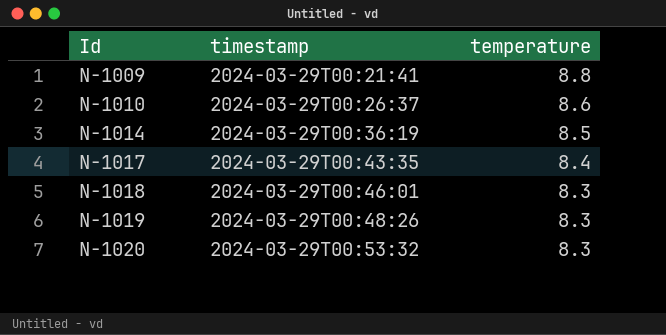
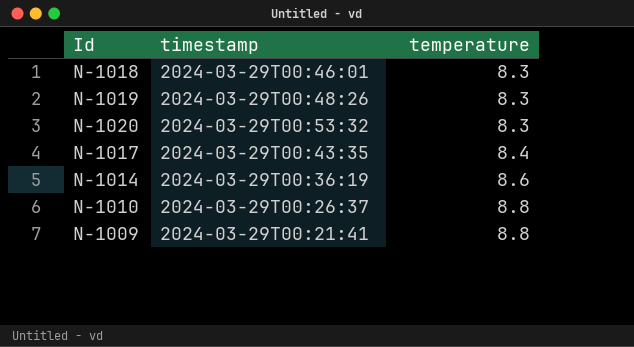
row order: Id ascending -> temperature ascending
N-1014 | temperature: 8.5 -> 8.6
N-1010 | temperature: 8.6 -> 8.8

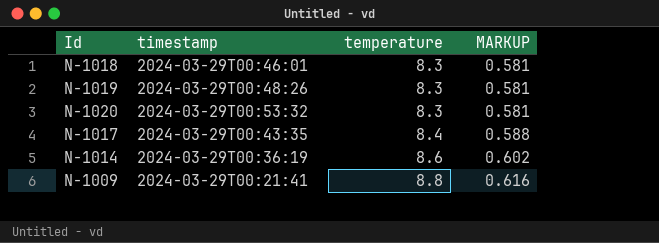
column MARKUP | formula: none -> [temperature] * 0.07
row N-1010: 2024-03-29T00:26:37 | 8.8 -> none

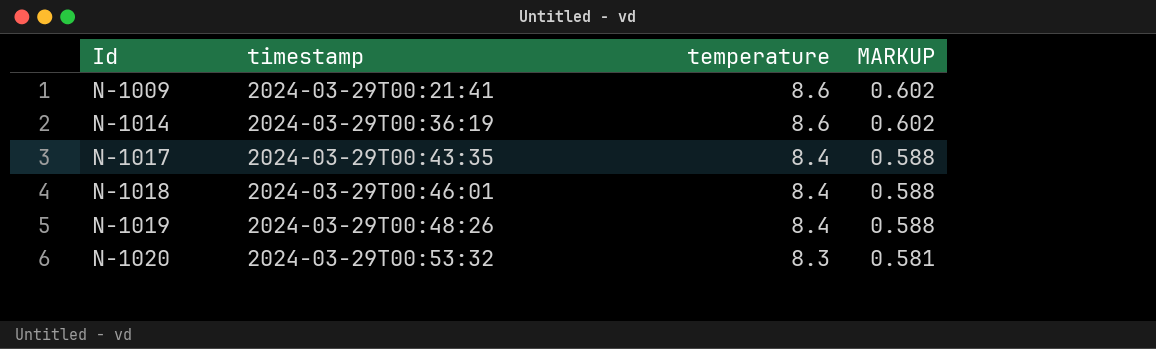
row order: temperature ascending -> Id ascending
N-1009 | temperature: 8.8 -> 8.6
N-1009 | MARKUP: 0.616 -> 0.602
N-1018 | temperature: 8.3 -> 8.4
N-1018 | MARKUP: 0.581 -> 0.588
N-1019 | temperature: 8.3 -> 8.4
N-1019 | MARKUP: 0.581 -> 0.588

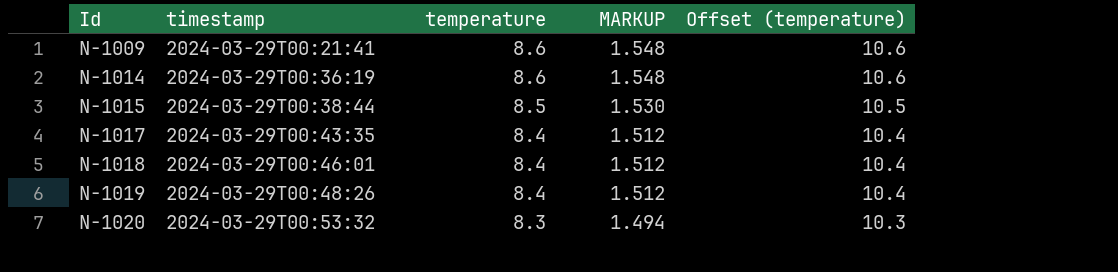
column MARKUP | formula: [temperature] * 0.07 -> [temperature] * 0.18
column Offset (temperature) | formula: none -> [temperature] + 2
row N-1015: none -> 2024-03-29T00:38:44 | 8.5 | 1.530 | 10.5

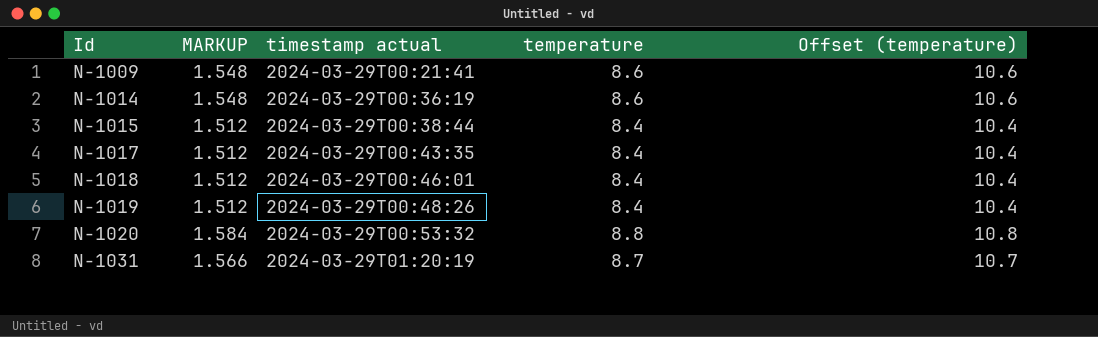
column MARKUP | position: 4 -> 2
column name: timestamp -> timestamp actual
N-1015 | MARKUP: 1.530 -> 1.512
N-1015 | temperature: 8.5 -> 8.4
N-1015 | Offset (temperature): 10.5 -> 10.4
N-1020 | MARKUP: 1.494 -> 1.584
N-1020 | temperature: 8.3 -> 8.8
N-1020 | Offset (temperature): 10.3 -> 10.8
row N-1031: none -> 1.566 | 2024-03-29T01:20:19 | 8.7 | 10.7

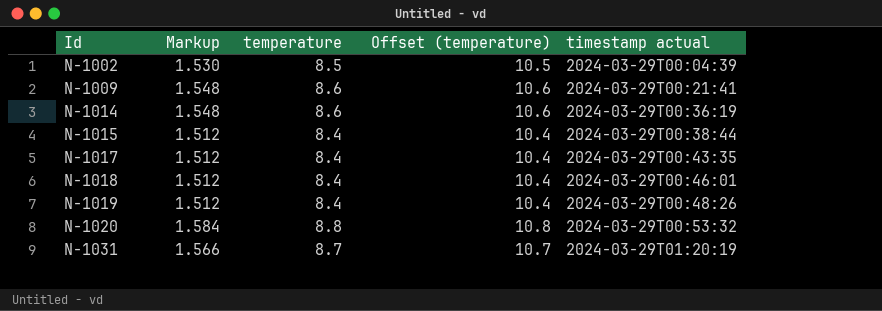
column name: MARKUP -> Markup
column timestamp actual | position: 3 -> 5
row N-1002: none -> 1.530 | 8.5 | 10.5 | 2024-03-29T00:04:39

